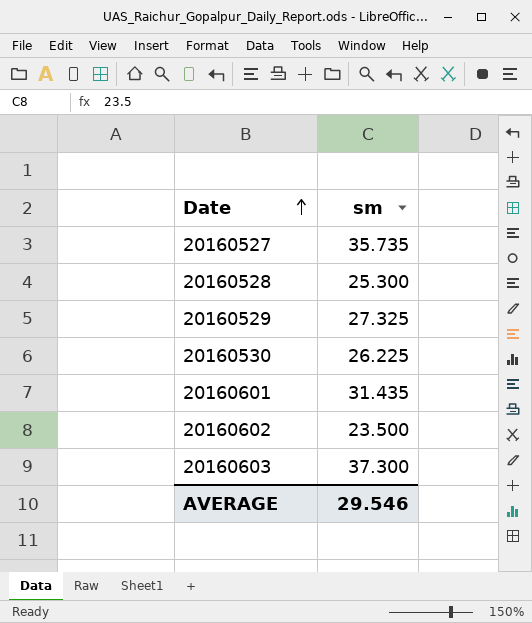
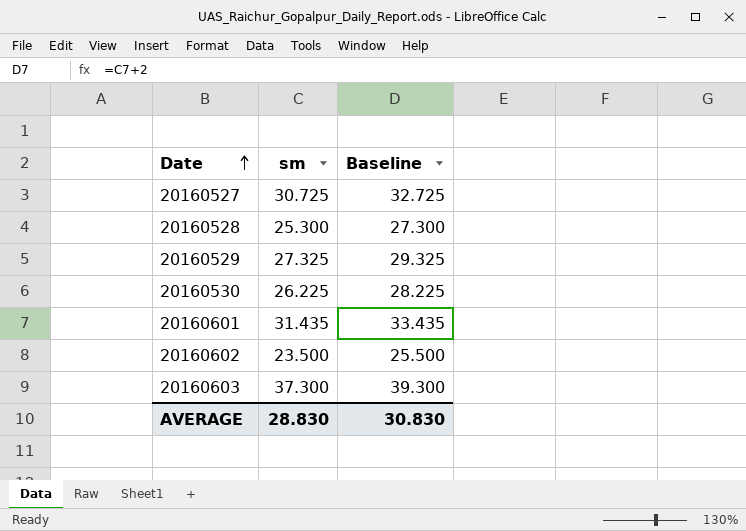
column Baseline | formula: none -> [sm] + 2
20160527 | sm: 35.735 -> 30.725
AVERAGE | sm: 29.546 -> 28.830

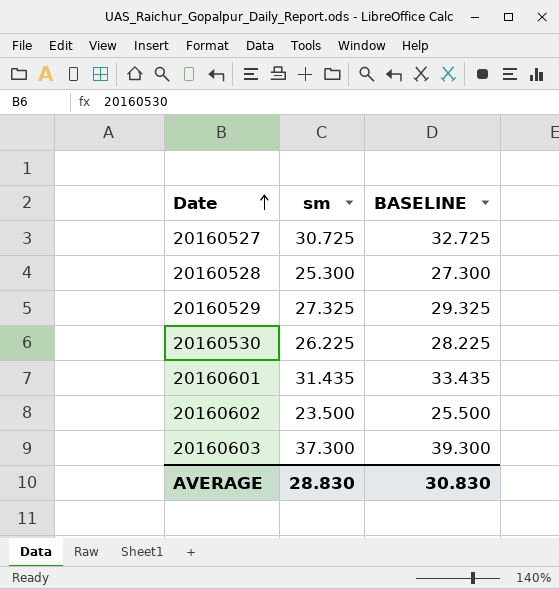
column name: Baseline -> BASELINE

